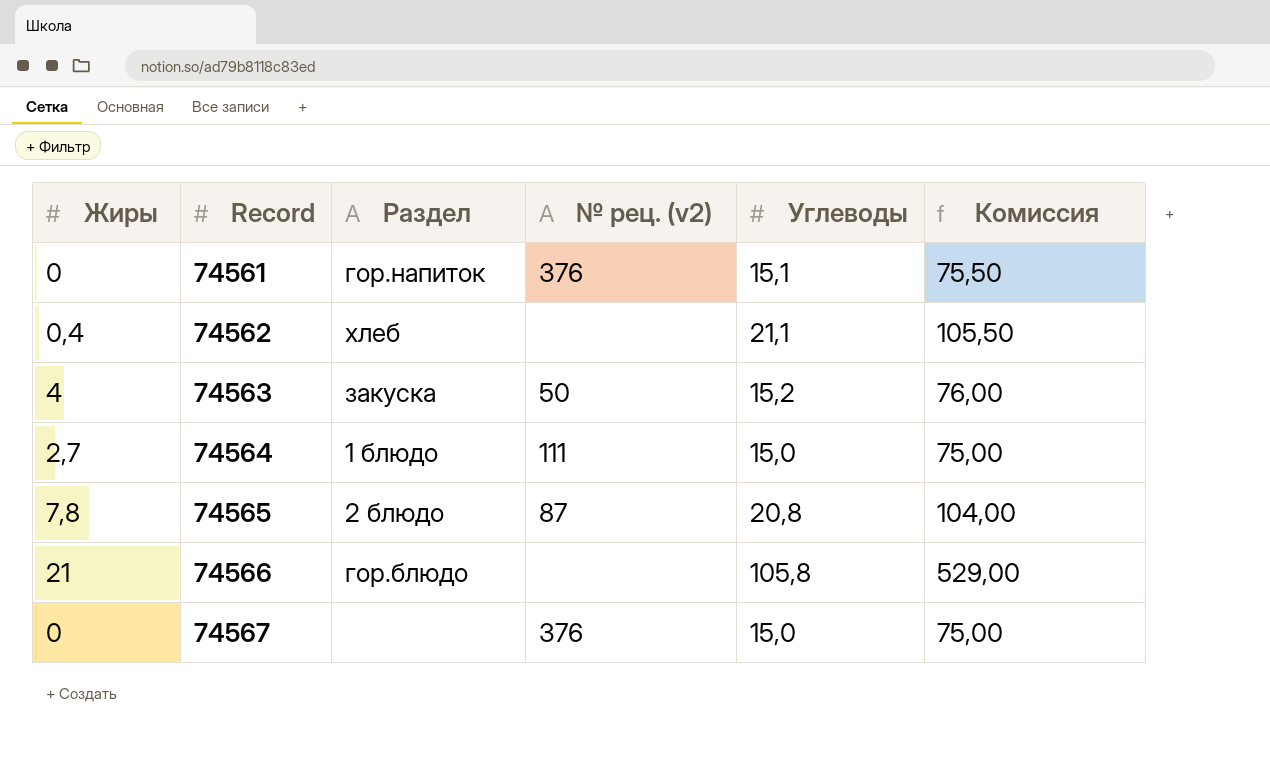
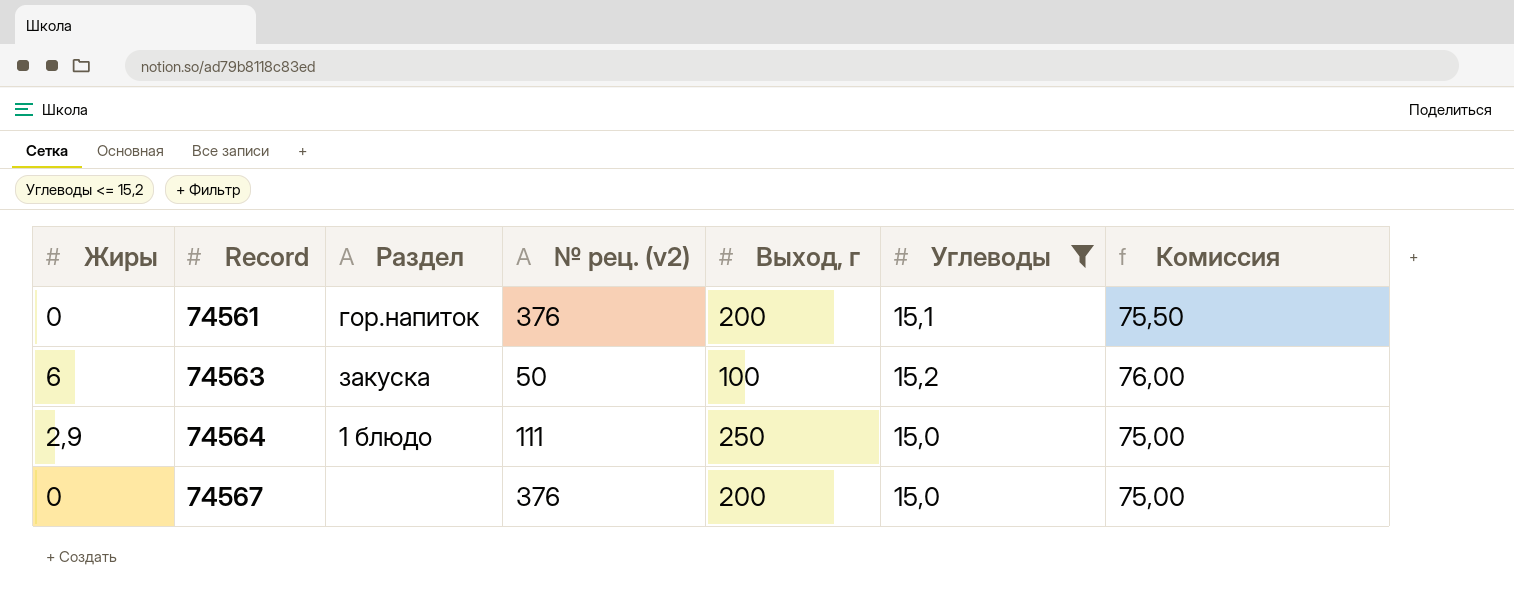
filter: none -> Углеводы <= 15,2
column Выход, г | position: none -> 5
74563 | Жиры: 4 -> 6
74564 | Жиры: 2,7 -> 2,9

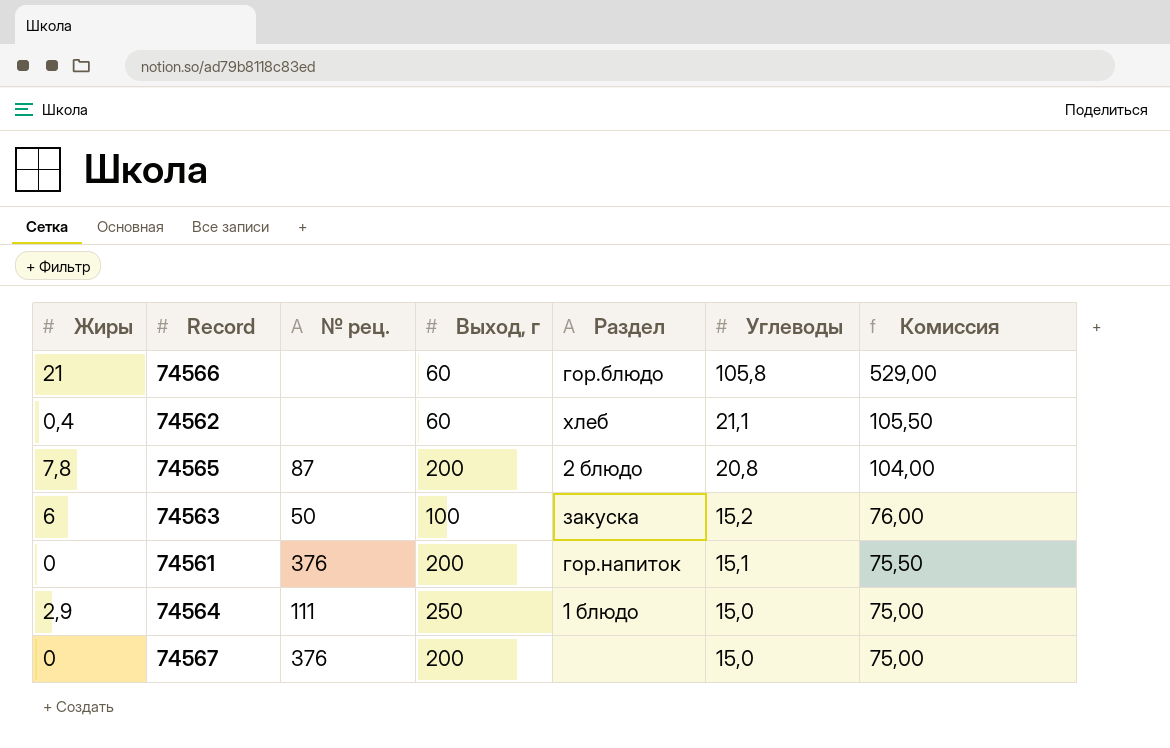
filter: Углеводы <= 15,2 -> none
row order: Record ascending -> Углеводы descending
column name: № рец. (v2) -> № рец.
column Раздел | position: 3 -> 5

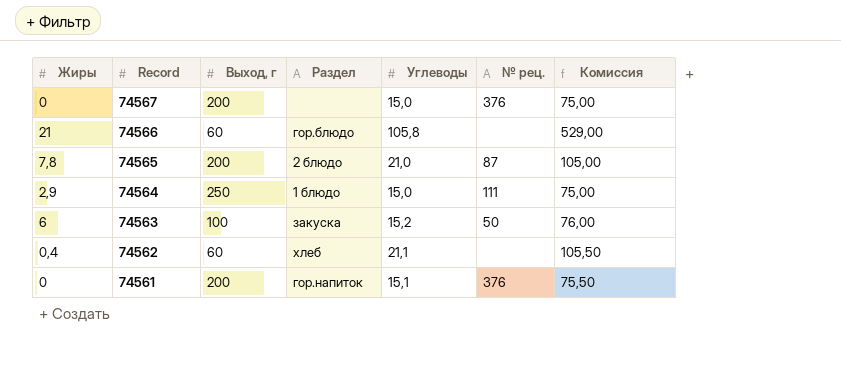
row order: Углеводы descending -> Record descending
column № рец. | position: 3 -> 6
74565 | Углеводы: 20,8 -> 21,0
74565 | Комиссия: 104,00 -> 105,00

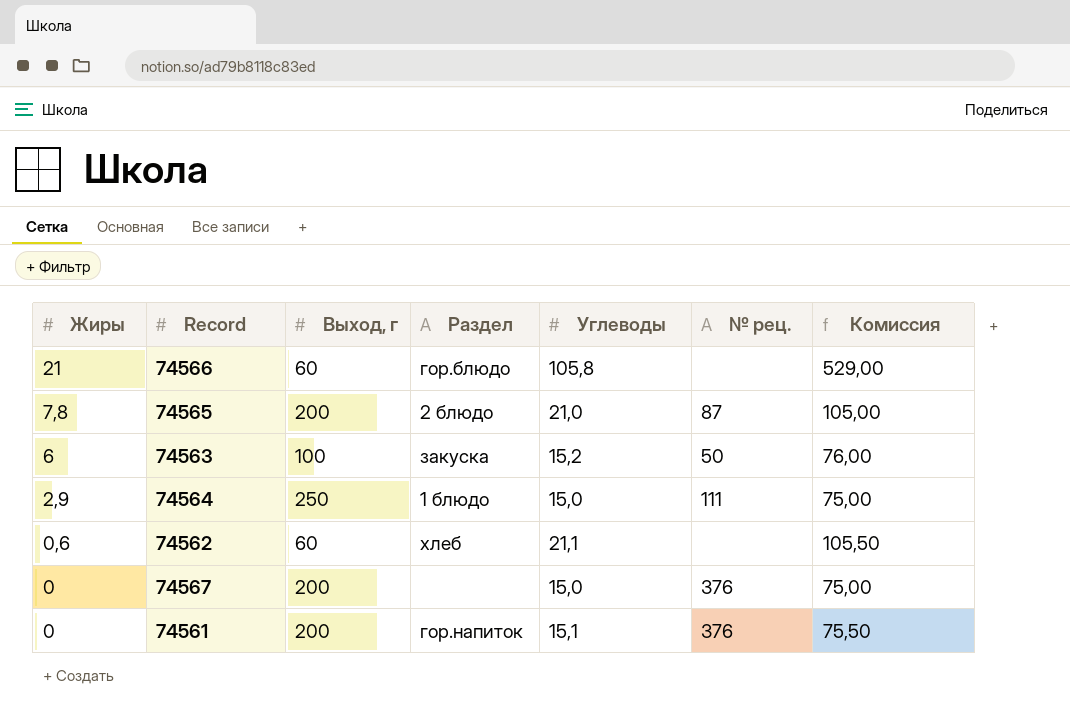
row order: Record descending -> Жиры descending
74562 | Жиры: 0,4 -> 0,6

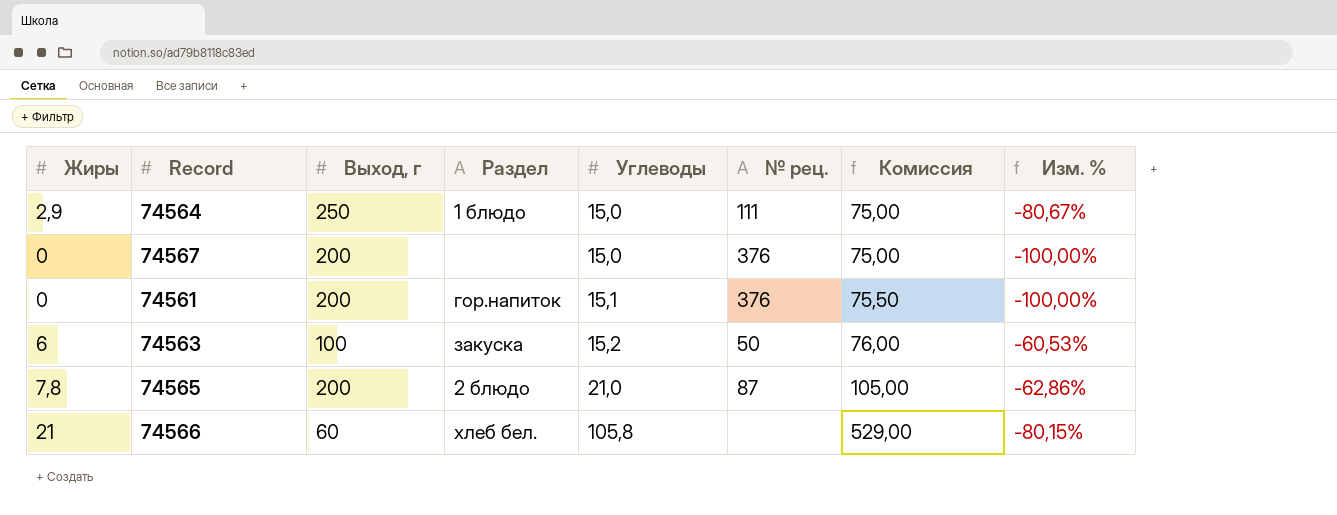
row order: Жиры descending -> Углеводы ascending
column Изм. % | formula: none -> ([Жиры] - [Углеводы]) / [Углеводы]
row 74562: 0,6 | 60 | хлеб | 21,1 | none | 105,50 -> none
74566 | Раздел: гор.блюдо -> хлеб бел.

